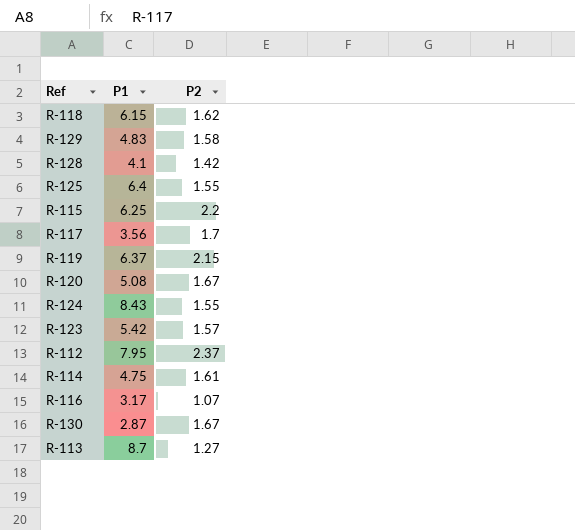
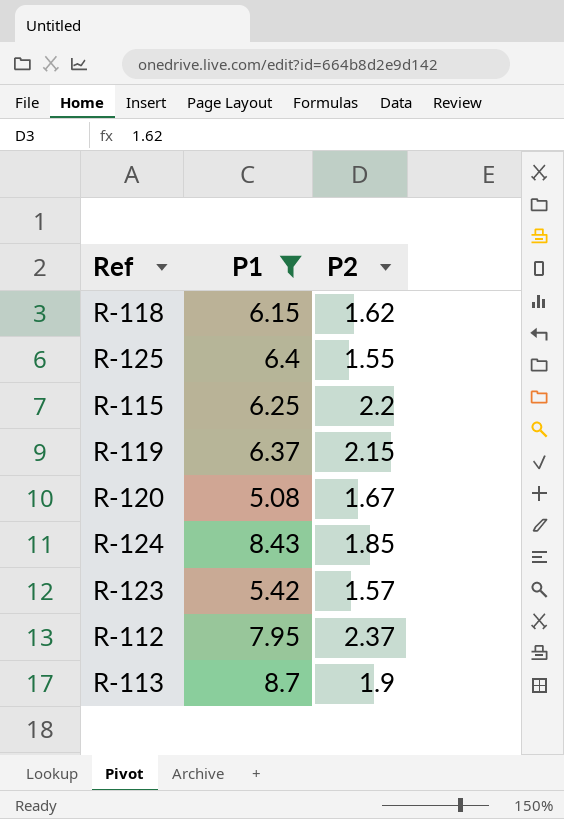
filter: none -> P1 >= 5.08
R-124 | P2: 1.55 -> 1.85
R-113 | P2: 1.27 -> 1.9

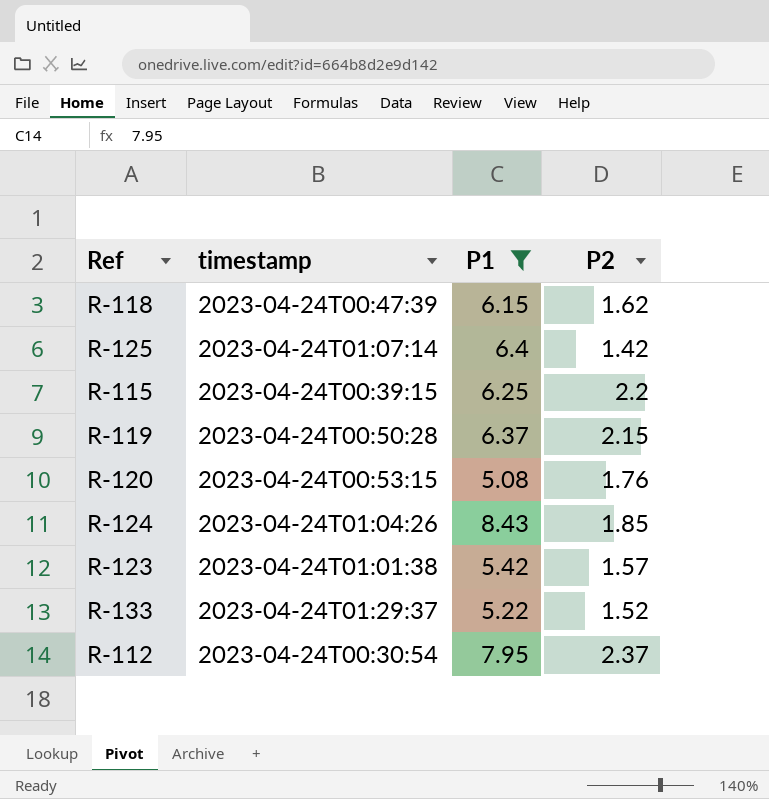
column timestamp | position: none -> 2
row R-113: 8.7 | 1.9 -> none
R-125 | P2: 1.55 -> 1.42
R-120 | P2: 1.67 -> 1.76
row R-133: none -> 2023-04-24T01:29:37 | 5.22 | 1.52

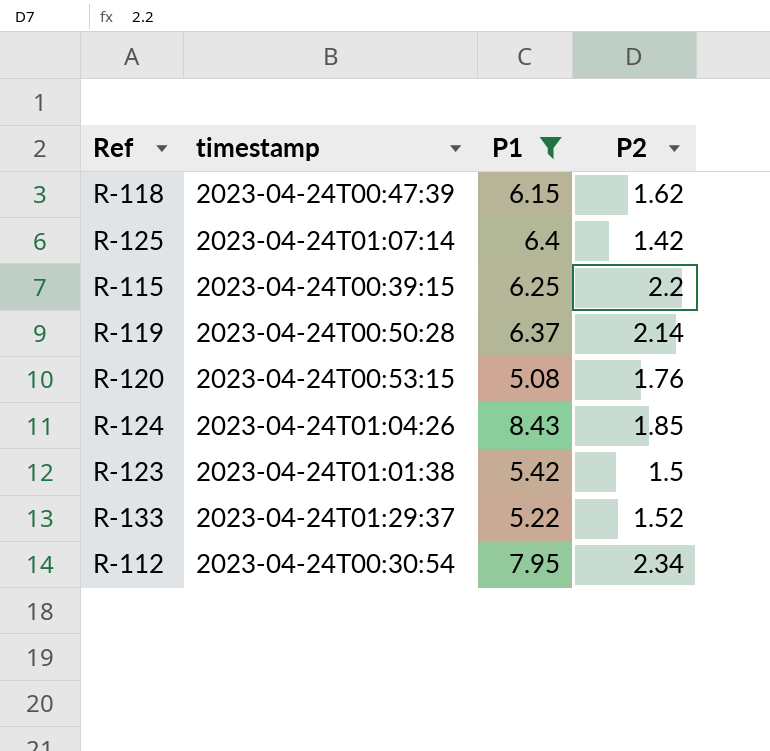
R-119 | P2: 2.15 -> 2.14
R-123 | P2: 1.57 -> 1.5
R-112 | P2: 2.37 -> 2.34

